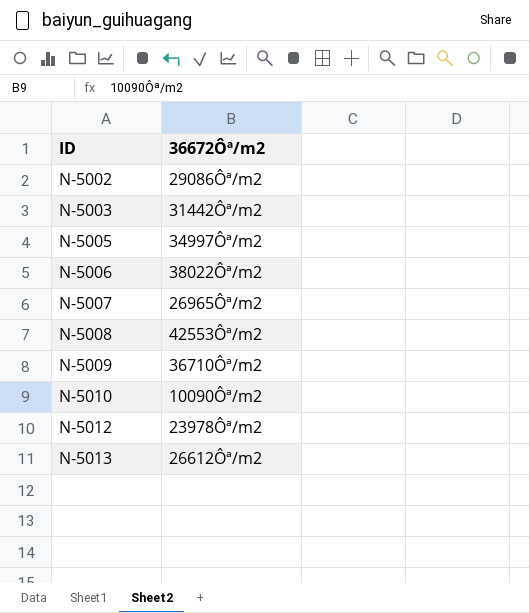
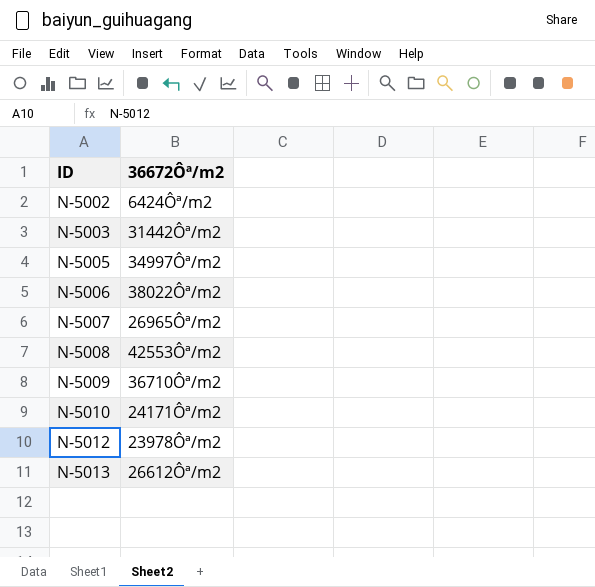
N-5002 | 36672Ôª/m2: 29086Ôª/m2 -> 6424Ôª/m2
N-5010 | 36672Ôª/m2: 10090Ôª/m2 -> 24171Ôª/m2

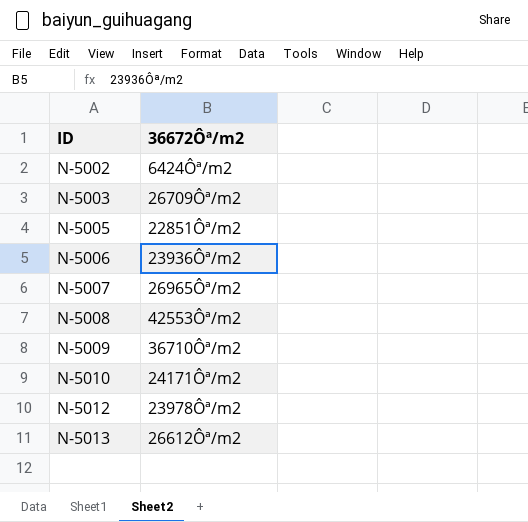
N-5003 | 36672Ôª/m2: 31442Ôª/m2 -> 26709Ôª/m2
N-5005 | 36672Ôª/m2: 34997Ôª/m2 -> 22851Ôª/m2
N-5006 | 36672Ôª/m2: 38022Ôª/m2 -> 23936Ôª/m2

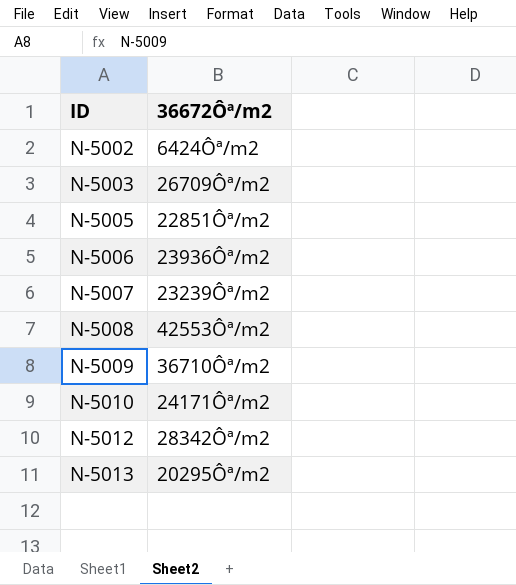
N-5007 | 36672Ôª/m2: 26965Ôª/m2 -> 23239Ôª/m2
N-5012 | 36672Ôª/m2: 23978Ôª/m2 -> 28342Ôª/m2
N-5013 | 36672Ôª/m2: 26612Ôª/m2 -> 20295Ôª/m2

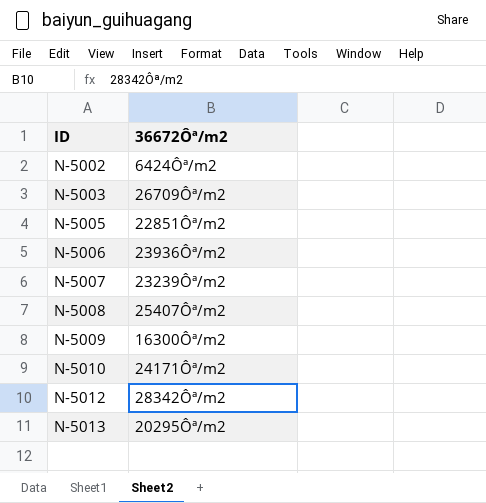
N-5008 | 36672Ôª/m2: 42553Ôª/m2 -> 25407Ôª/m2
N-5009 | 36672Ôª/m2: 36710Ôª/m2 -> 16300Ôª/m2

